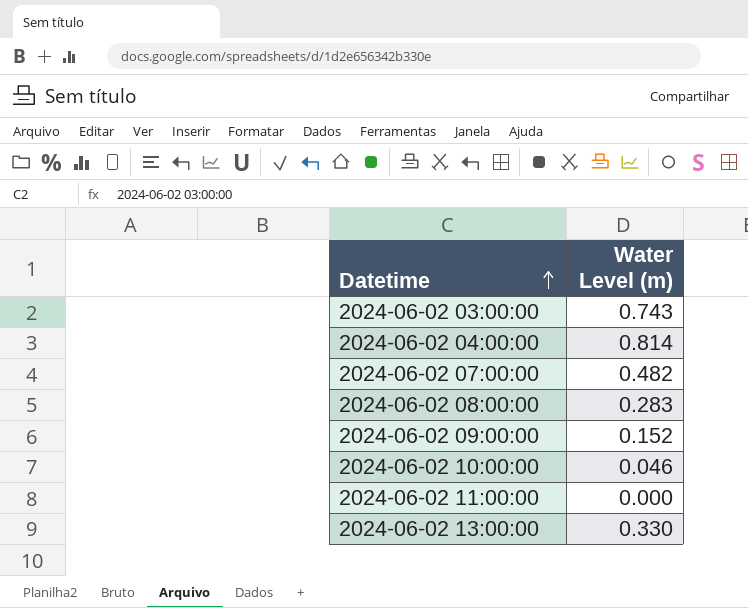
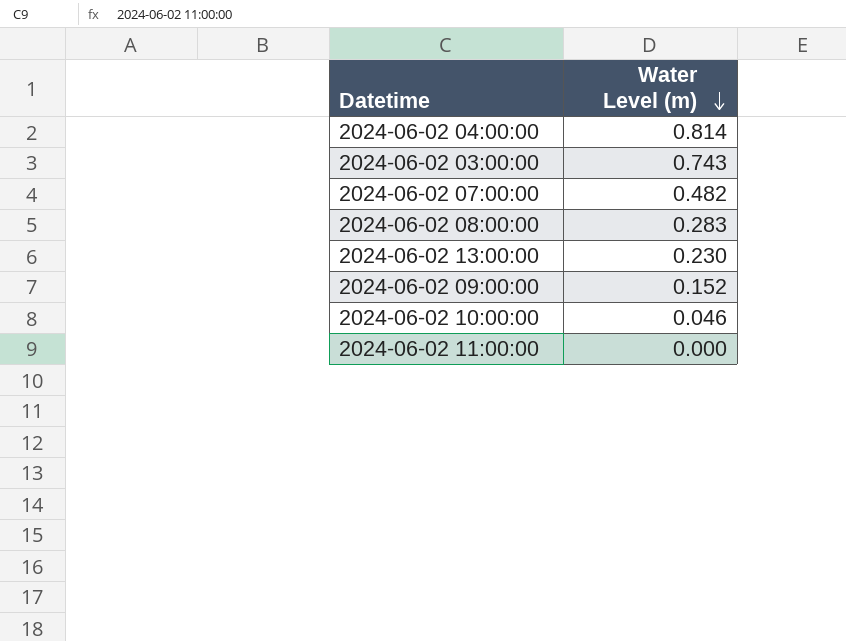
row order: Datetime ascending -> Water Level (m) descending
2024-06-02 13:00:00 | Water Level (m): 0.330 -> 0.230

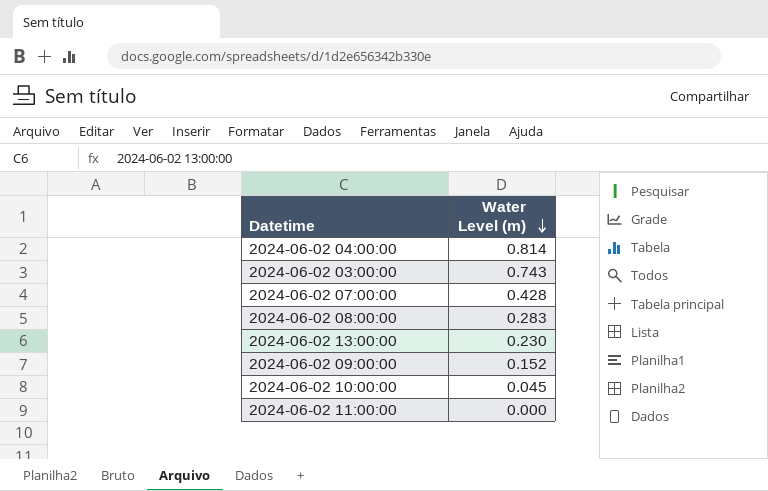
2024-06-02 07:00:00 | Water Level (m): 0.482 -> 0.428
2024-06-02 10:00:00 | Water Level (m): 0.046 -> 0.045

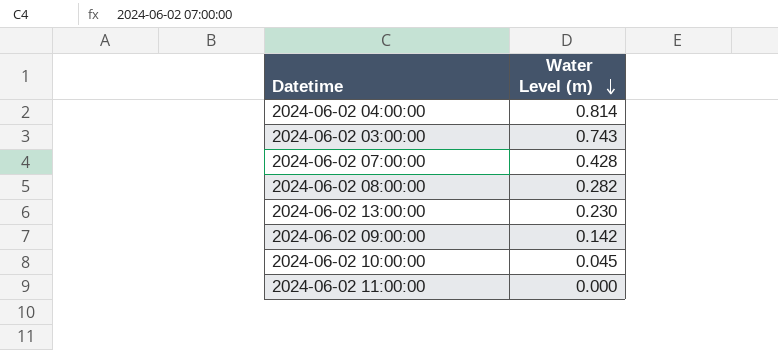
2024-06-02 08:00:00 | Water Level (m): 0.283 -> 0.282
2024-06-02 09:00:00 | Water Level (m): 0.152 -> 0.142

